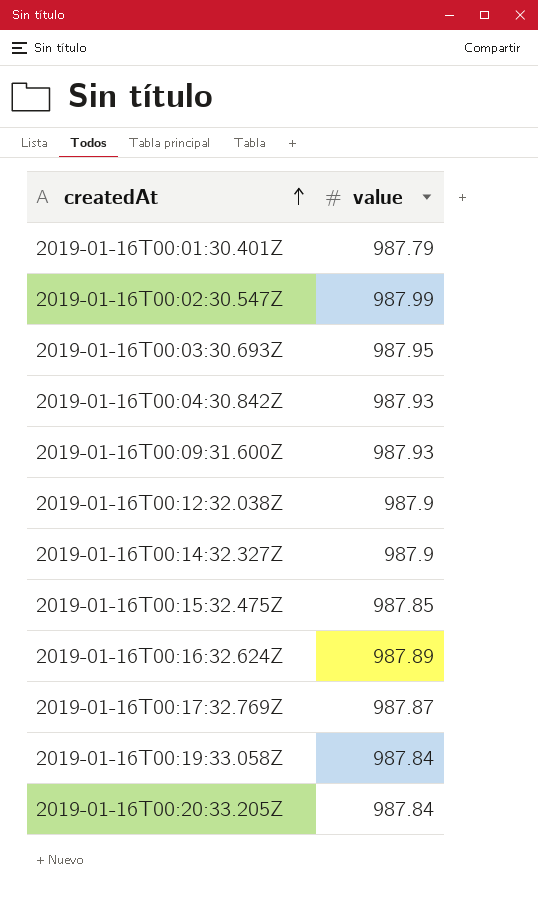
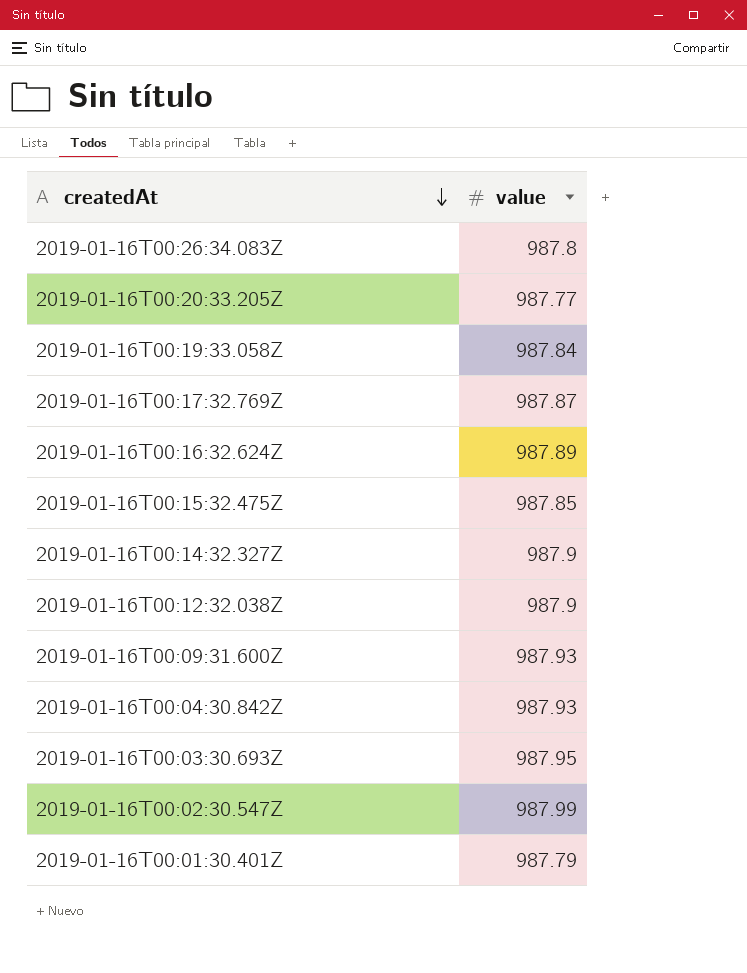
row order: createdAt ascending -> createdAt descending
row 2019-01-16T00:26:34.083Z: none -> 987.8
2019-01-16T00:20:33.205Z | value: 987.84 -> 987.77

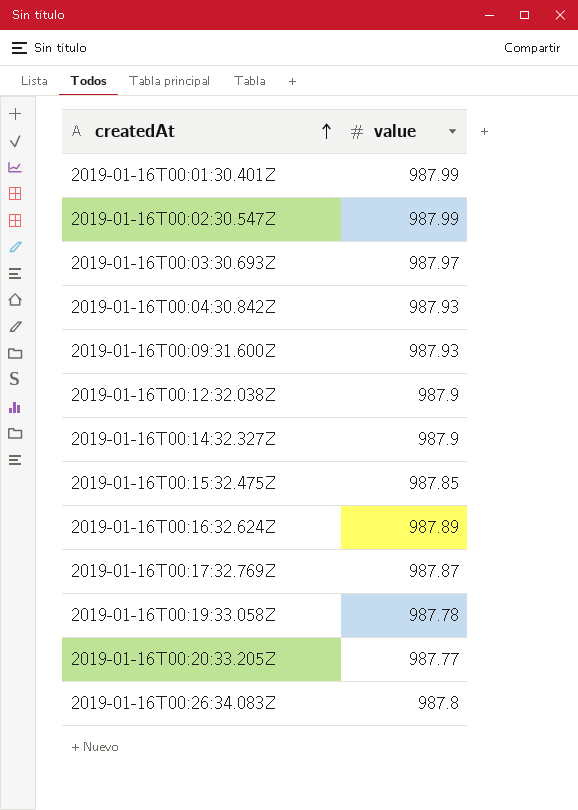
row order: createdAt descending -> createdAt ascending
2019-01-16T00:01:30.401Z | value: 987.79 -> 987.99
2019-01-16T00:03:30.693Z | value: 987.95 -> 987.97
2019-01-16T00:19:33.058Z | value: 987.84 -> 987.78

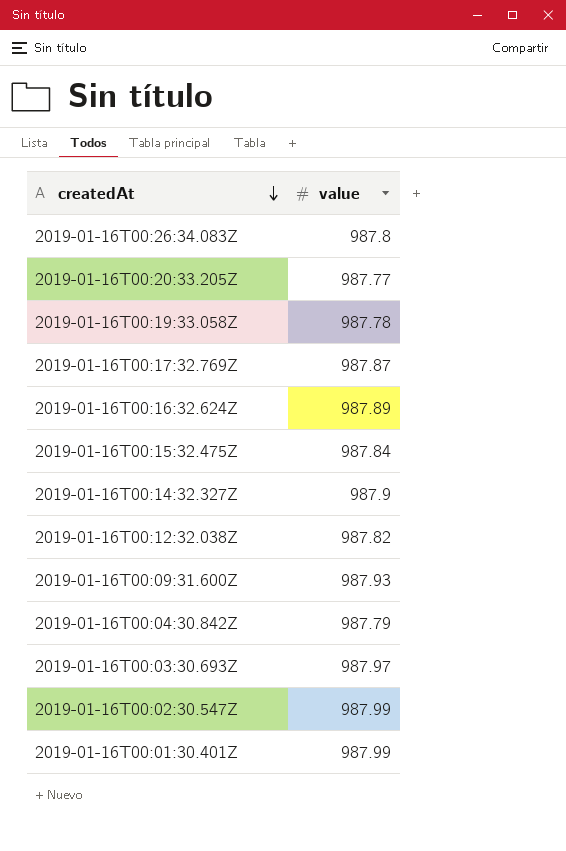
row order: createdAt ascending -> createdAt descending
2019-01-16T00:15:32.475Z | value: 987.85 -> 987.84
2019-01-16T00:12:32.038Z | value: 987.9 -> 987.82
2019-01-16T00:04:30.842Z | value: 987.93 -> 987.79

